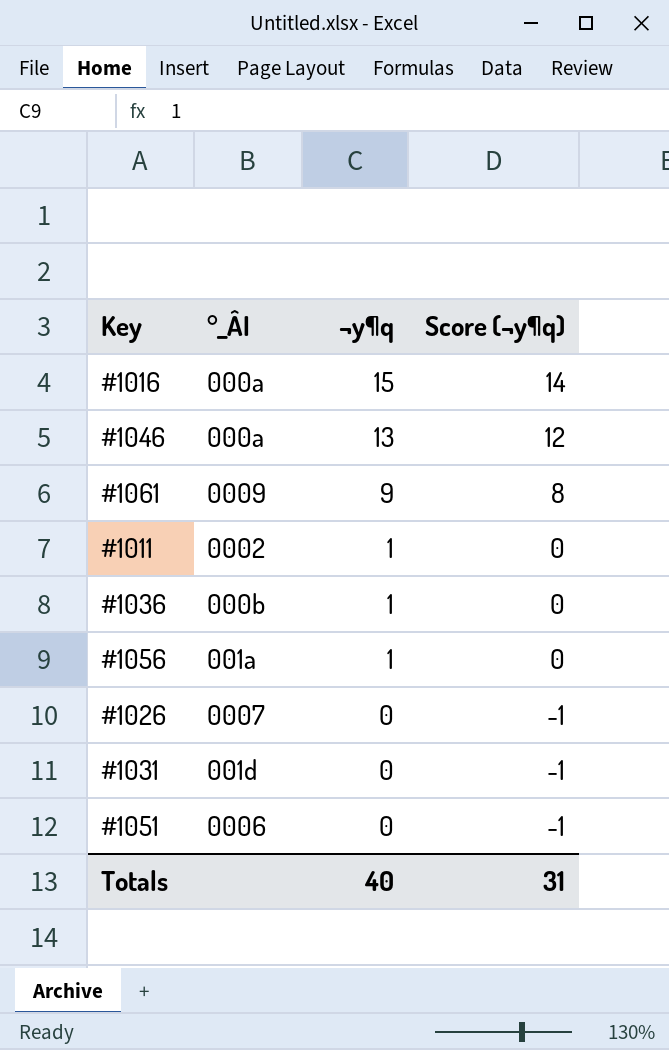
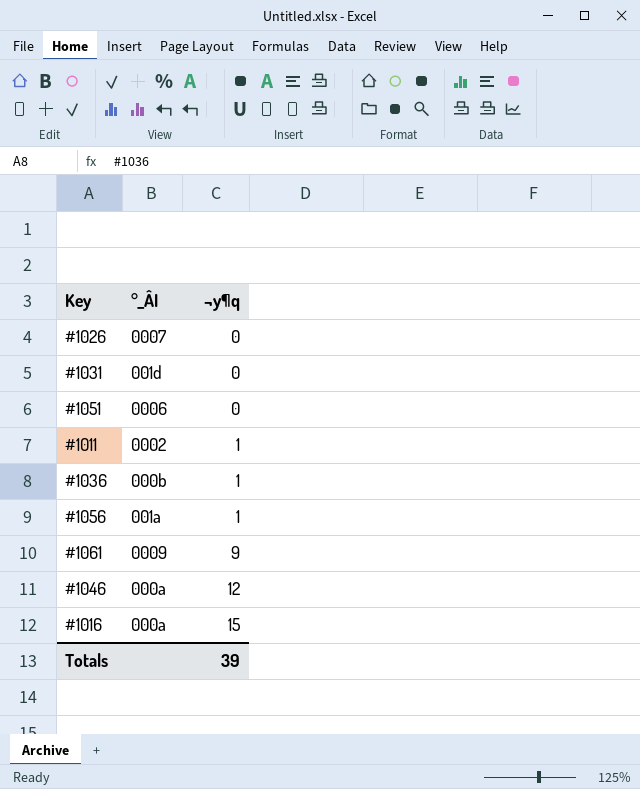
row order: ¬y¶q descending -> ¬y¶q ascending
column Score (¬y¶q) | formula: [¬y¶q] - 1 -> none
#1046 | ¬y¶q: 13 -> 12
Totals | ¬y¶q: 40 -> 39

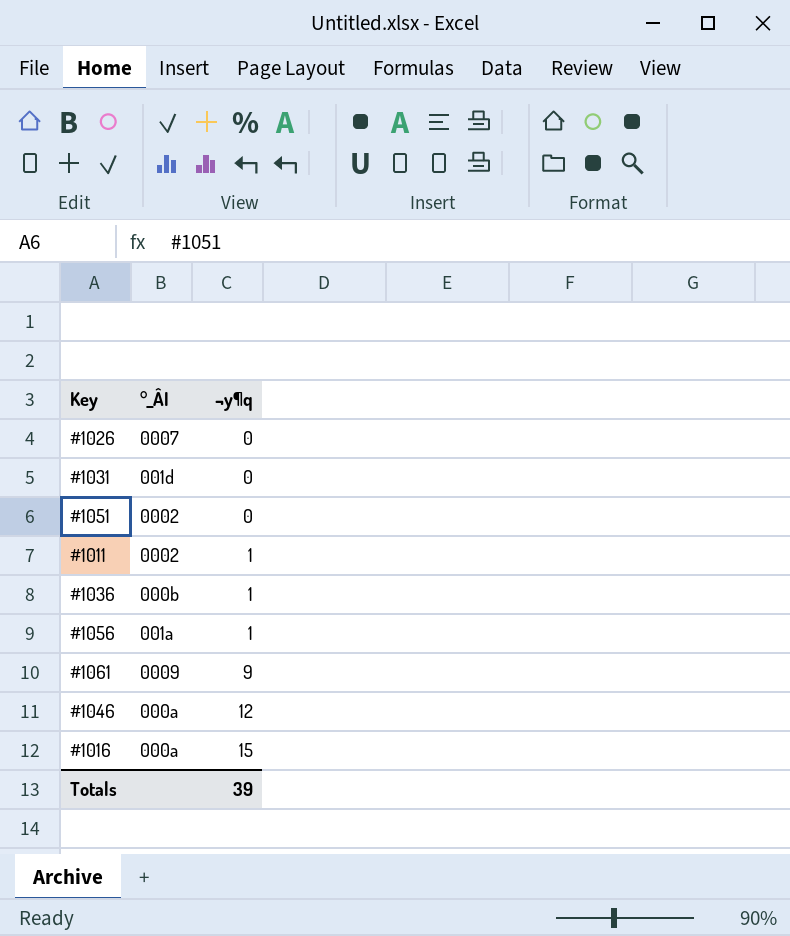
#1051 | °_ÂI: 0006 -> 0002

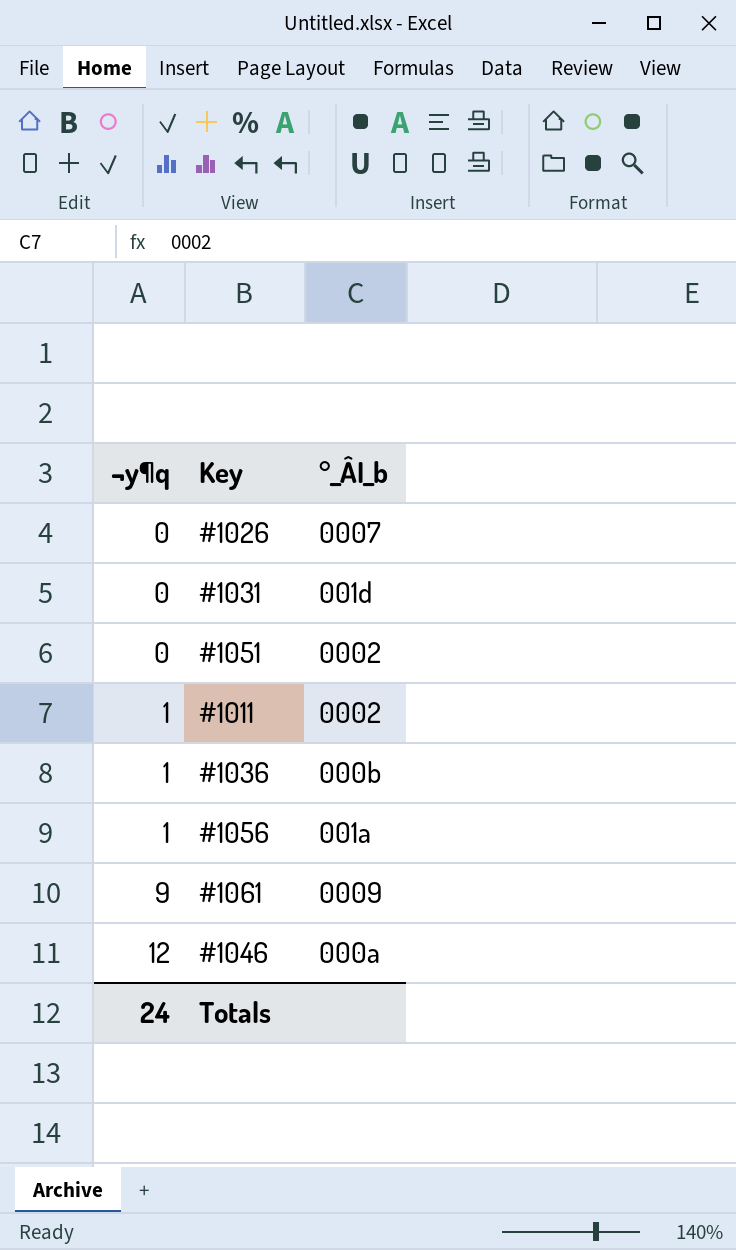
column ¬y¶q | position: 3 -> 1
column name: °_ÂI -> °_ÂI_b
row #1016: 000a | 15 -> none
Totals | ¬y¶q: 39 -> 24

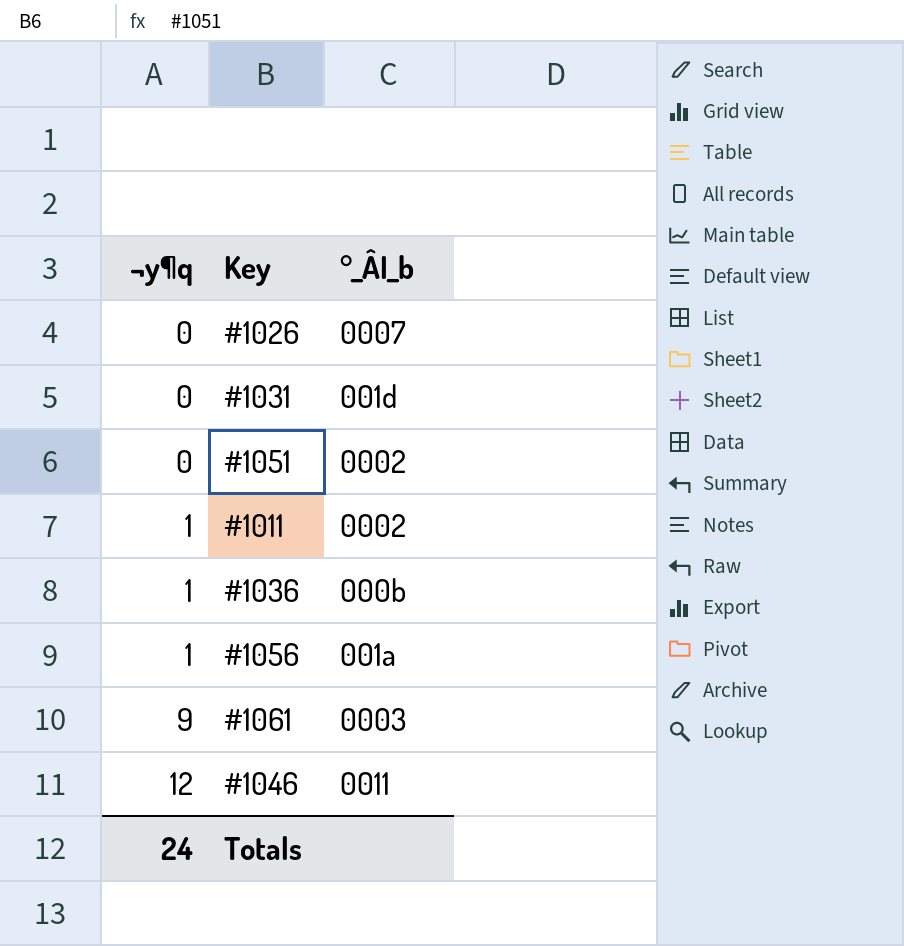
#1061 | °_ÂI_b: 0009 -> 0003
#1046 | °_ÂI_b: 000a -> 0011

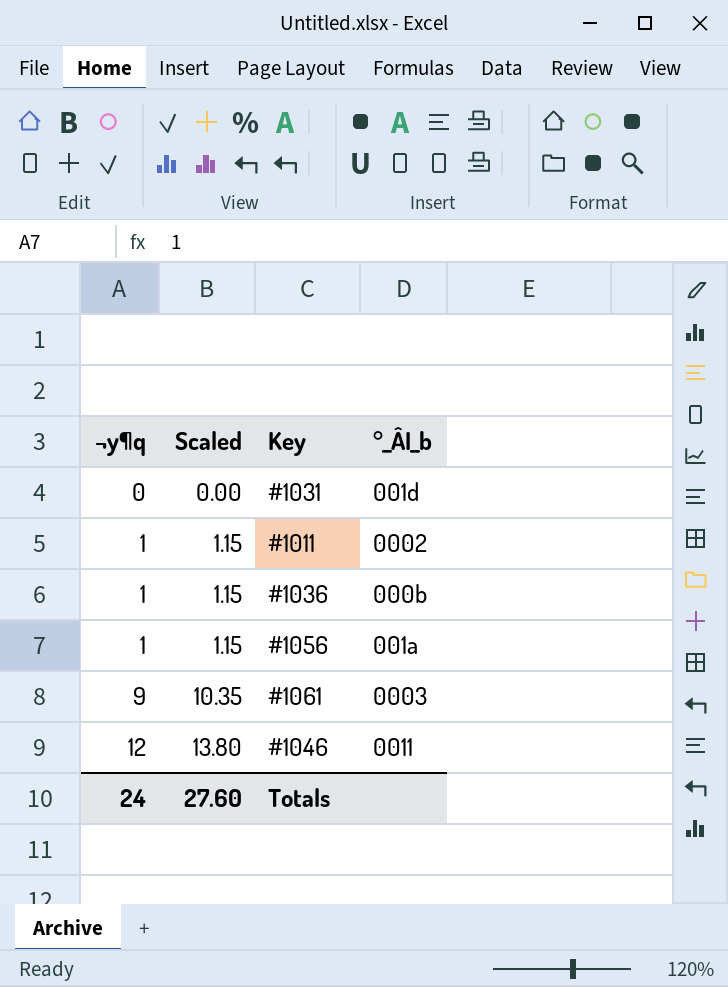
column Scaled | formula: none -> [¬y¶q] * 1.15
row #1026: 0 | 0007 -> none
row #1051: 0 | 0002 -> none

